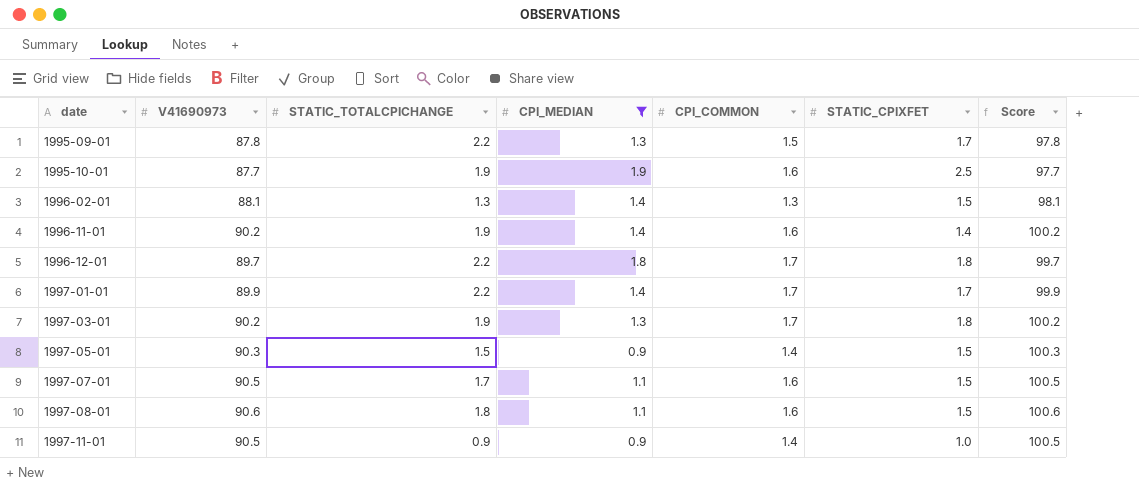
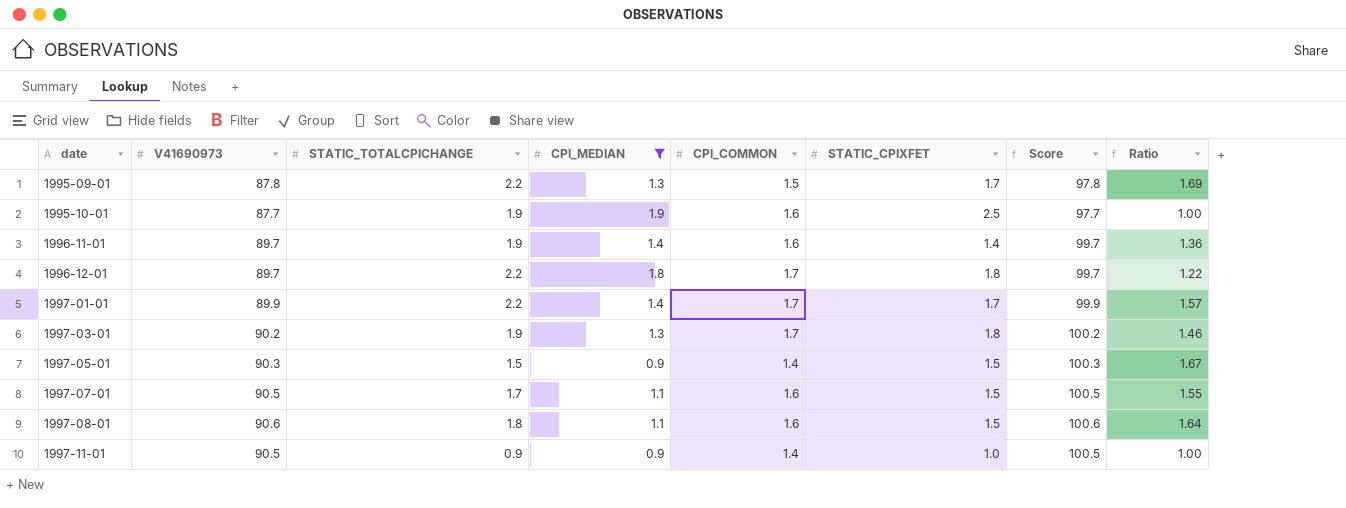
column Ratio | formula: none -> [STATIC_TOTALCPICHANGE] / [CPI_MEDIAN]
row 1996-02-01: 88.1 | 1.3 | 1.4 | 1.3 | 1.5 | 98.1 -> none
1996-11-01 | V41690973: 90.2 -> 89.7
1996-11-01 | Score: 100.2 -> 99.7

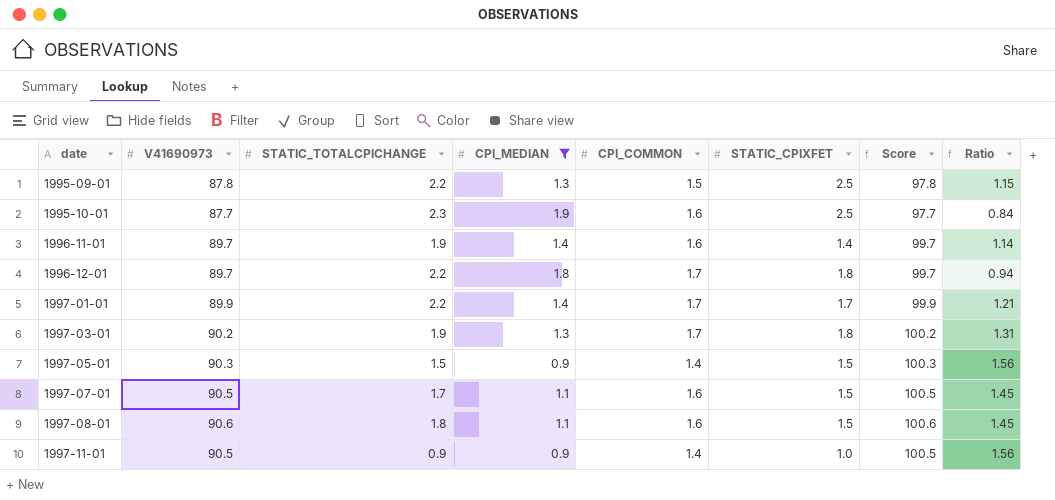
column Ratio | formula: [STATIC_TOTALCPICHANGE] / [CPI_MEDIAN] -> [CPI_COMMON] / [CPI_MEDIAN]
1995-09-01 | STATIC_CPIXFET: 1.7 -> 2.5
1995-10-01 | STATIC_TOTALCPICHANGE: 1.9 -> 2.3

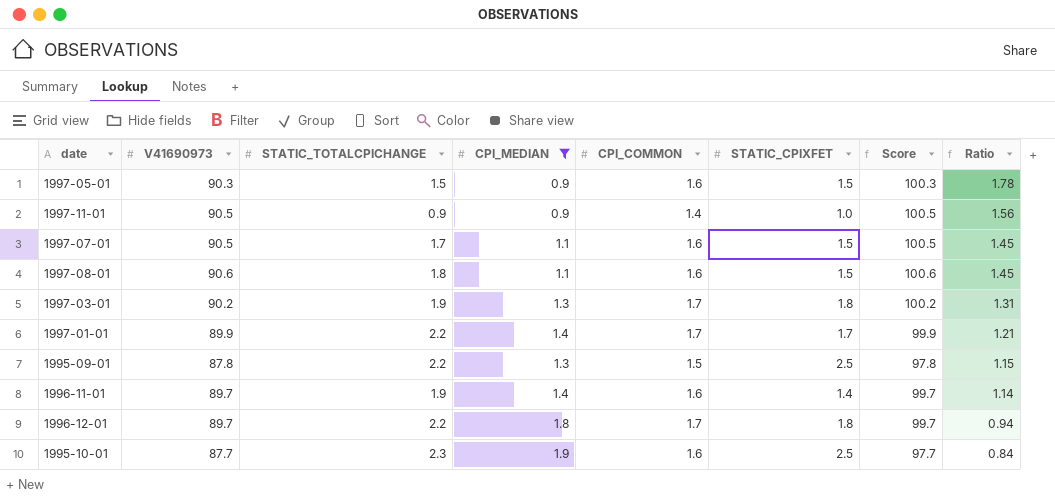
row order: date ascending -> Ratio descending
1997-05-01 | CPI_COMMON: 1.4 -> 1.6
1997-05-01 | Ratio: 1.56 -> 1.78

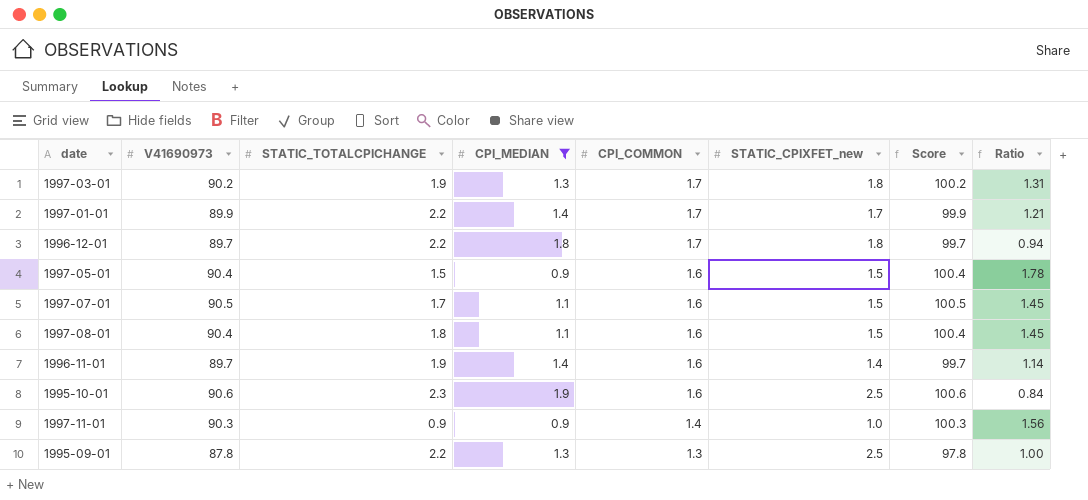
row order: Ratio descending -> CPI_COMMON descending
column name: STATIC_CPIXFET -> STATIC_CPIXFET_new
1997-05-01 | V41690973: 90.3 -> 90.4
1997-05-01 | Score: 100.3 -> 100.4
1997-08-01 | V41690973: 90.6 -> 90.4
1997-08-01 | Score: 100.6 -> 100.4
1995-10-01 | V41690973: 87.7 -> 90.6
1995-10-01 | Score: 97.7 -> 100.6
1997-11-01 | V41690973: 90.5 -> 90.3
1997-11-01 | Score: 100.5 -> 100.3
1995-09-01 | CPI_COMMON: 1.5 -> 1.3
1995-09-01 | Ratio: 1.15 -> 1.00

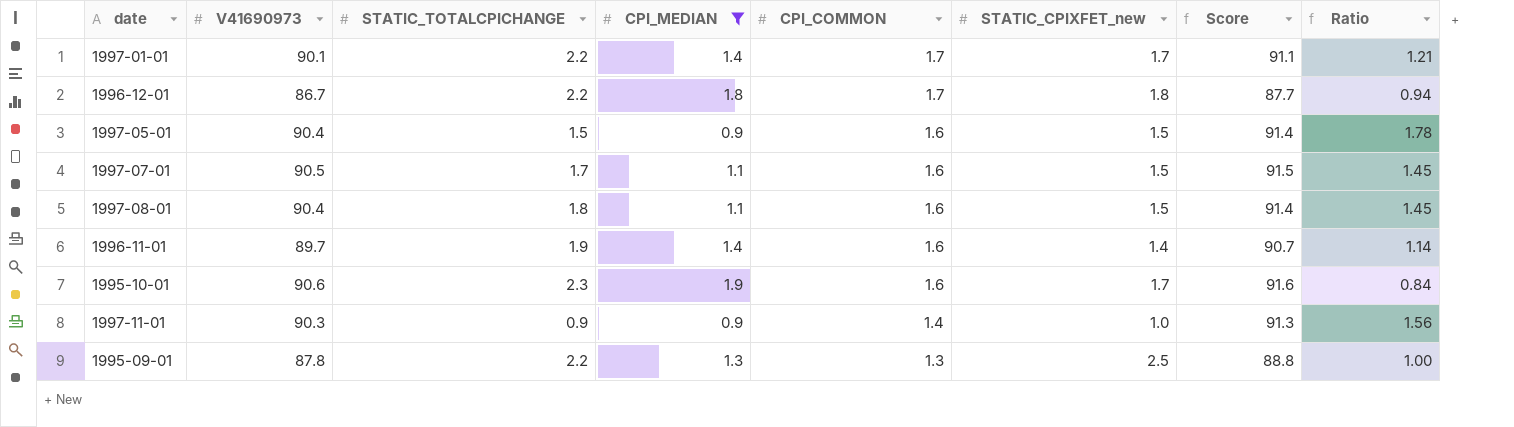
column Score | formula: [V41690973] + 10 -> [V41690973] + 1
row 1997-03-01: 90.2 | 1.9 | 1.3 | 1.7 | 1.8 | 100.2 | 1.31 -> none
1997-01-01 | V41690973: 89.9 -> 90.1
1996-12-01 | V41690973: 89.7 -> 86.7
1995-10-01 | STATIC_CPIXFET_new: 2.5 -> 1.7

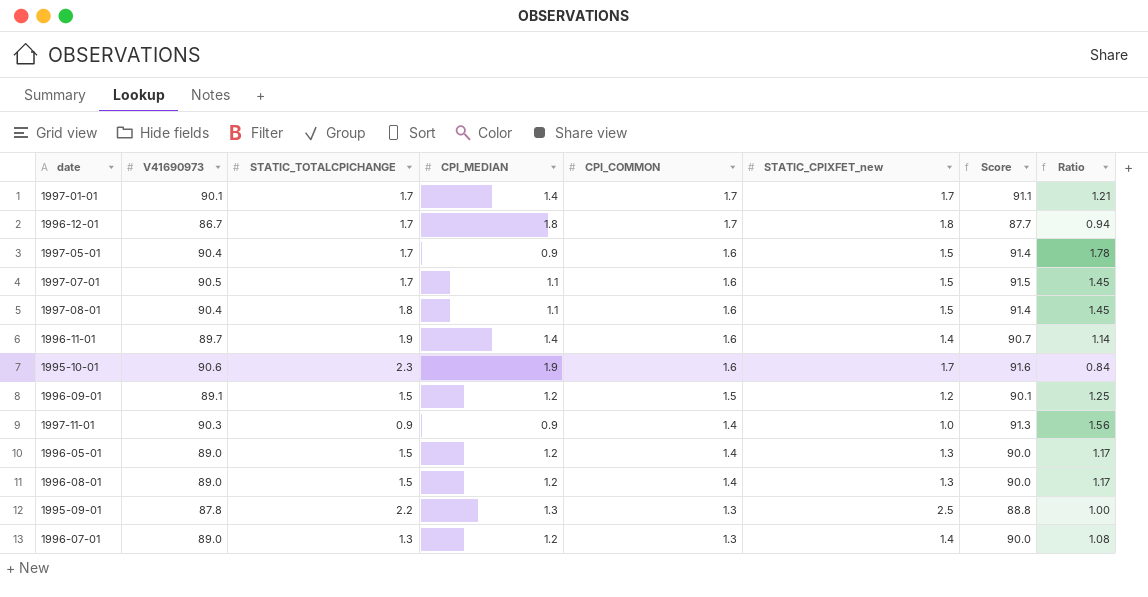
filter: CPI_MEDIAN != 1.2 -> none
1997-01-01 | STATIC_TOTALCPICHANGE: 2.2 -> 1.7
1996-12-01 | STATIC_TOTALCPICHANGE: 2.2 -> 1.7
1997-05-01 | STATIC_TOTALCPICHANGE: 1.5 -> 1.7

